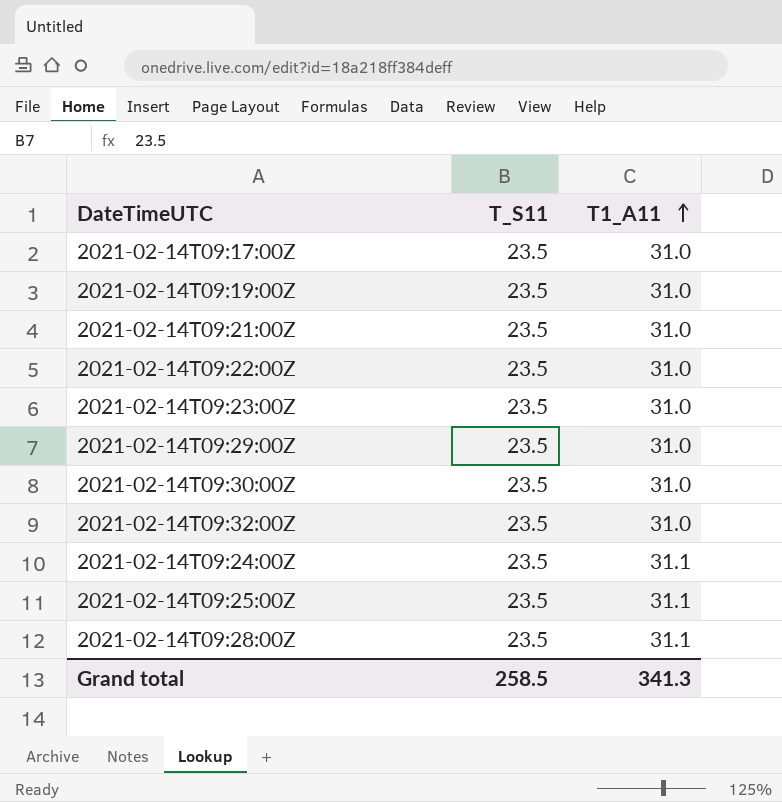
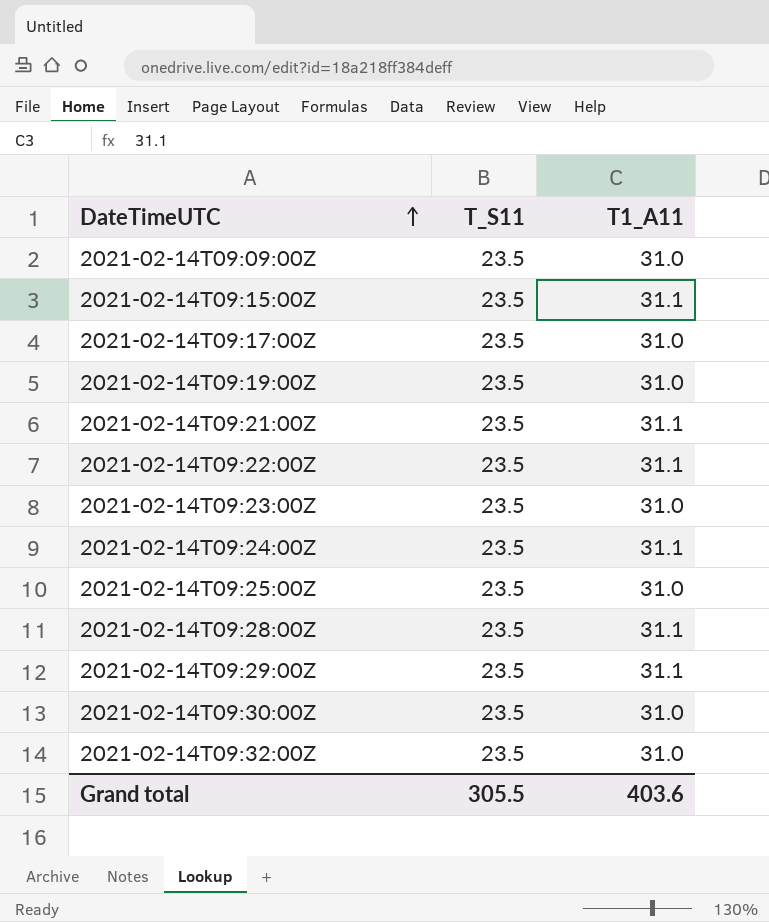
row order: T1_A11 ascending -> DateTimeUTC ascending
row 2021-02-14T09:09:00Z: none -> 23.5 | 31.0
row 2021-02-14T09:15:00Z: none -> 23.5 | 31.1
2021-02-14T09:21:00Z | T1_A11: 31.0 -> 31.1
2021-02-14T09:22:00Z | T1_A11: 31.0 -> 31.1
2021-02-14T09:25:00Z | T1_A11: 31.1 -> 31.0
2021-02-14T09:29:00Z | T1_A11: 31.0 -> 31.1
Grand total | T_S11: 258.5 -> 305.5
Grand total | T1_A11: 341.3 -> 403.6

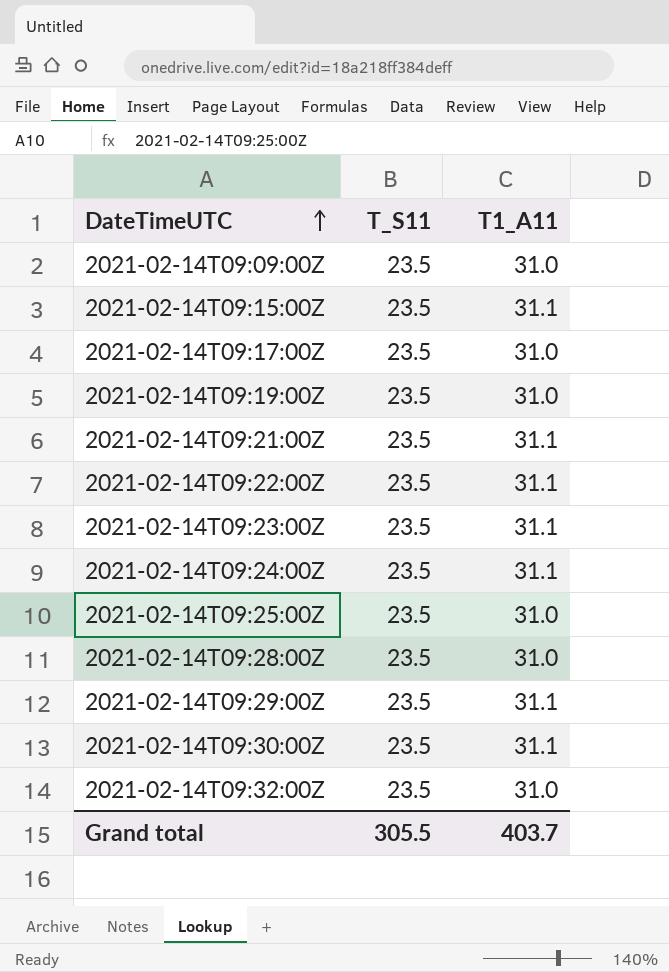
2021-02-14T09:23:00Z | T1_A11: 31.0 -> 31.1
2021-02-14T09:28:00Z | T1_A11: 31.1 -> 31.0
2021-02-14T09:30:00Z | T1_A11: 31.0 -> 31.1
Grand total | T1_A11: 403.6 -> 403.7

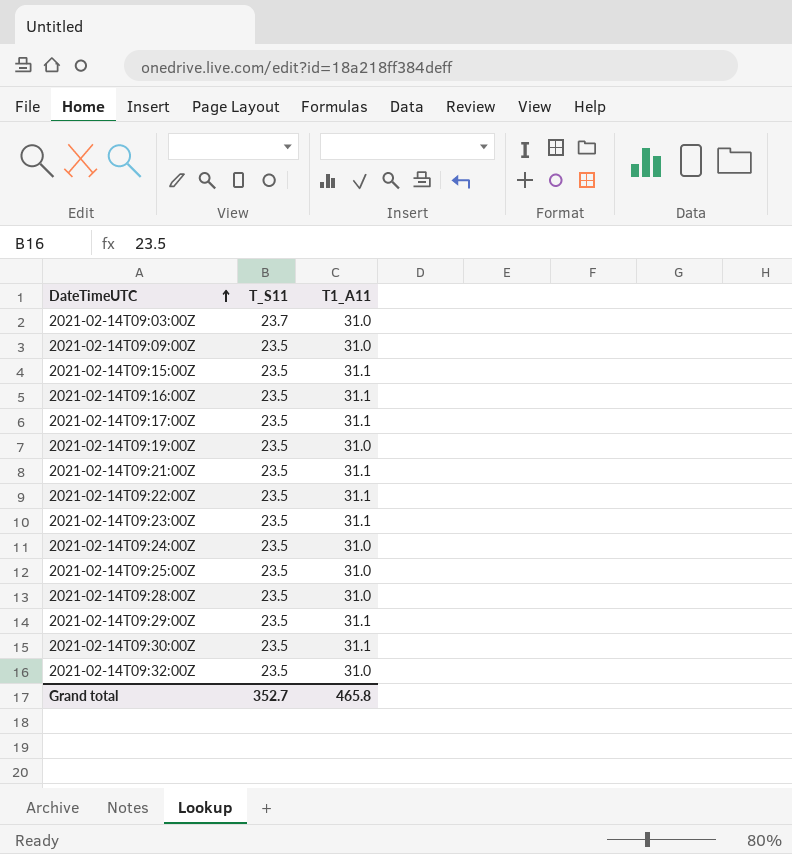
row 2021-02-14T09:03:00Z: none -> 23.7 | 31.0
row 2021-02-14T09:16:00Z: none -> 23.5 | 31.1
2021-02-14T09:17:00Z | T1_A11: 31.0 -> 31.1
2021-02-14T09:24:00Z | T1_A11: 31.1 -> 31.0
Grand total | T_S11: 305.5 -> 352.7
Grand total | T1_A11: 403.7 -> 465.8

